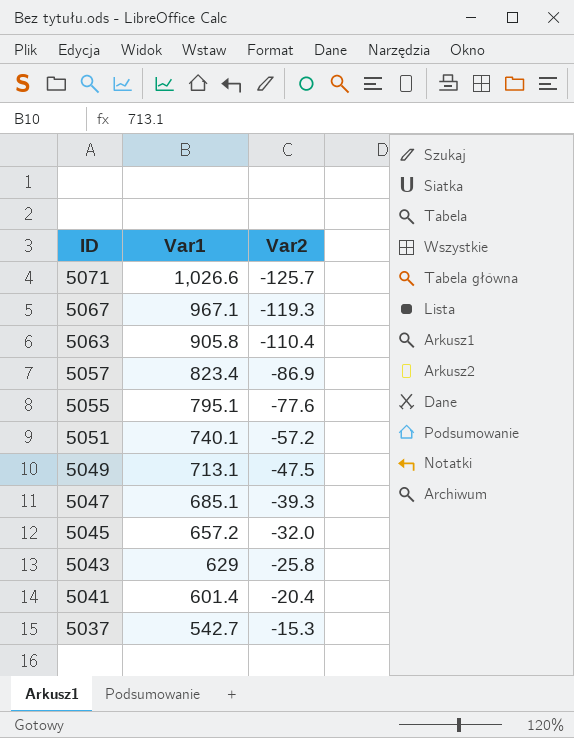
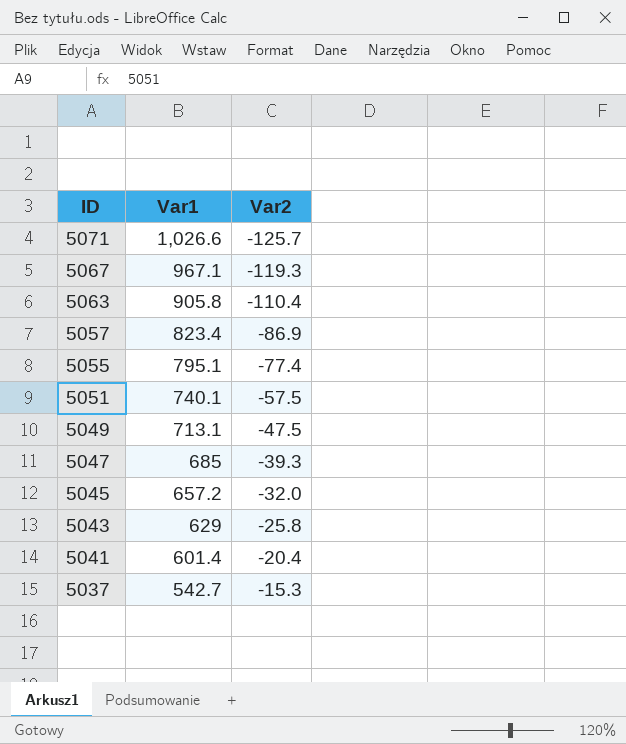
5055 | Var2: -77.6 -> -77.4
5051 | Var2: -57.2 -> -57.5
5047 | Var1: 685.1 -> 685

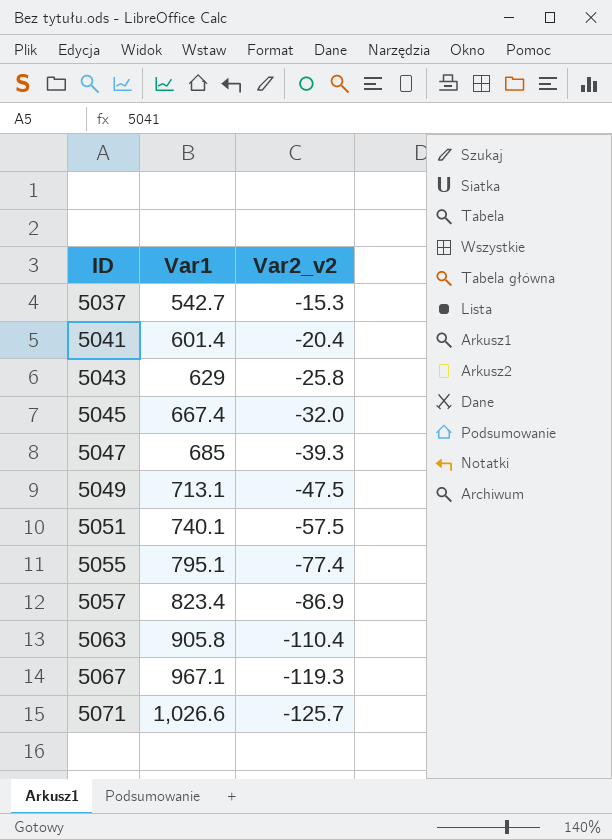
row order: ID descending -> ID ascending
column name: Var2 -> Var2_v2
5045 | Var1: 657.2 -> 667.4

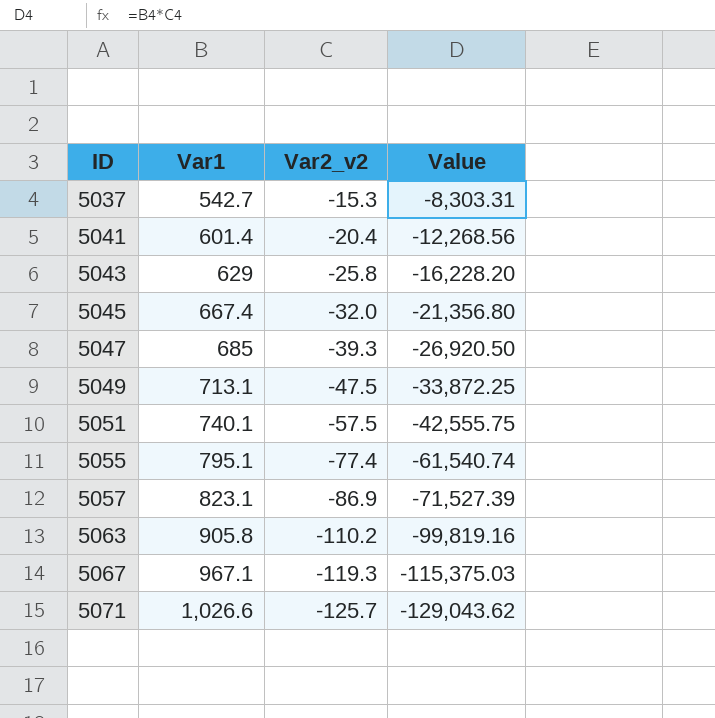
column Value | formula: none -> [Var1] * [Var2_v2]
5057 | Var1: 823.4 -> 823.1
5063 | Var2_v2: -110.4 -> -110.2

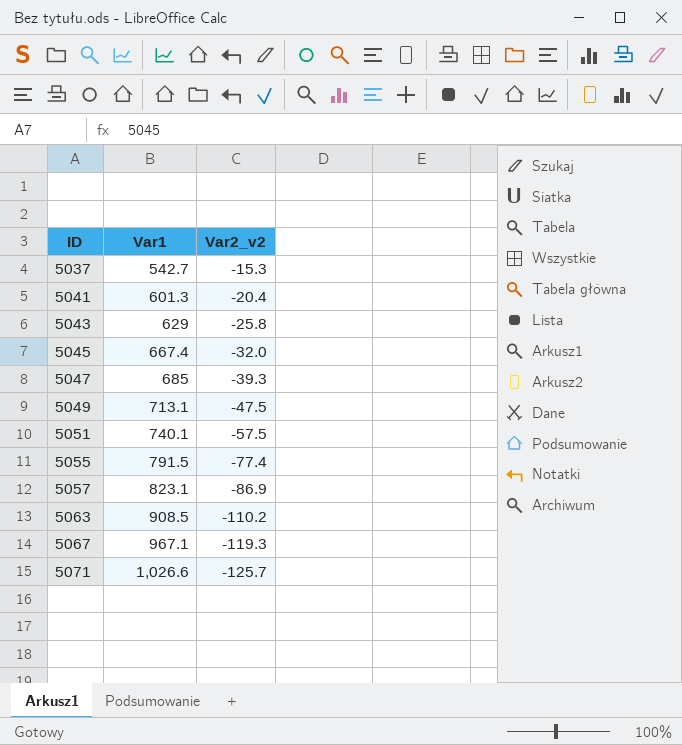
column Value | formula: [Var1] * [Var2_v2] -> none
5041 | Var1: 601.4 -> 601.3
5055 | Var1: 795.1 -> 791.5
5063 | Var1: 905.8 -> 908.5

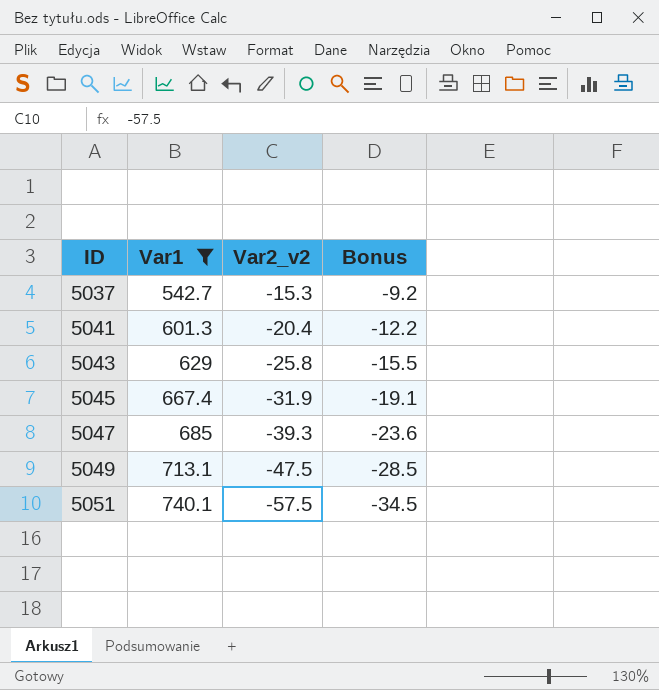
filter: none -> Var1 <= 740.1
column Bonus | formula: none -> [Var2_v2] * 0.6
5045 | Var2_v2: -32.0 -> -31.9

